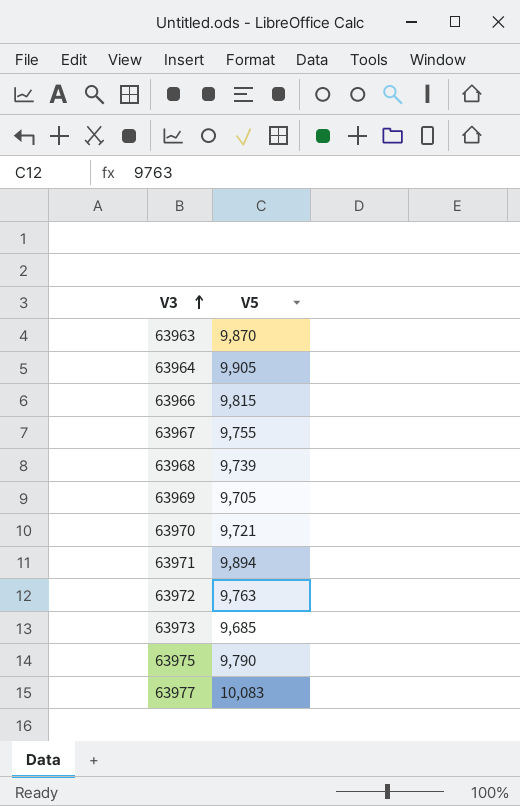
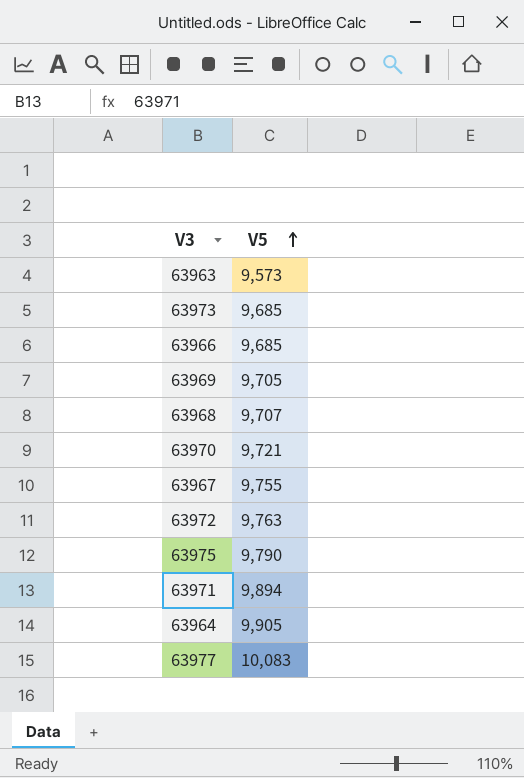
row order: V3 ascending -> V5 ascending
63963 | V5: 9,870 -> 9,573
63966 | V5: 9,815 -> 9,685
63968 | V5: 9,739 -> 9,707

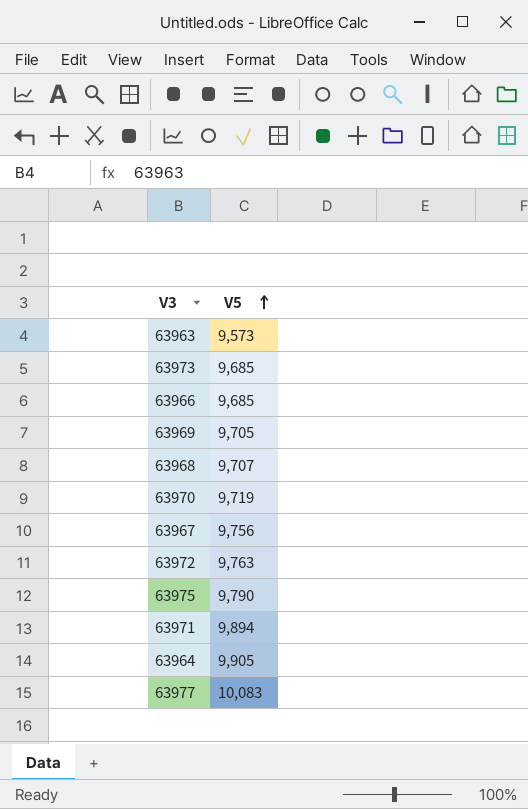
63970 | V5: 9,721 -> 9,719
63967 | V5: 9,755 -> 9,756

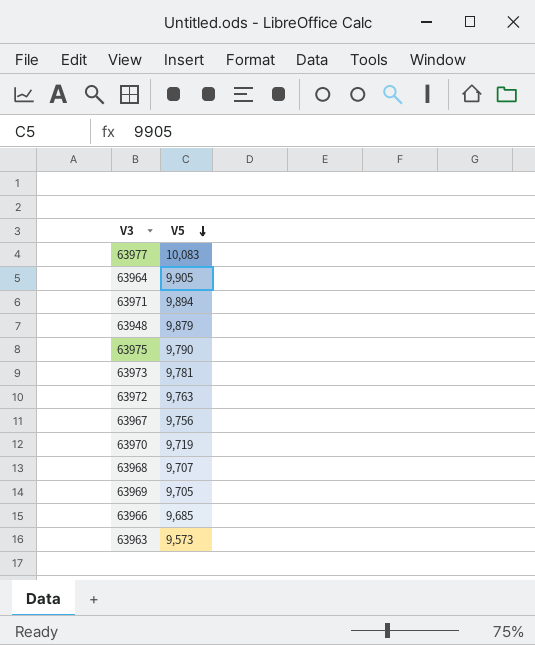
row order: V5 ascending -> V5 descending
row 63948: none -> 9,879
63973 | V5: 9,685 -> 9,781

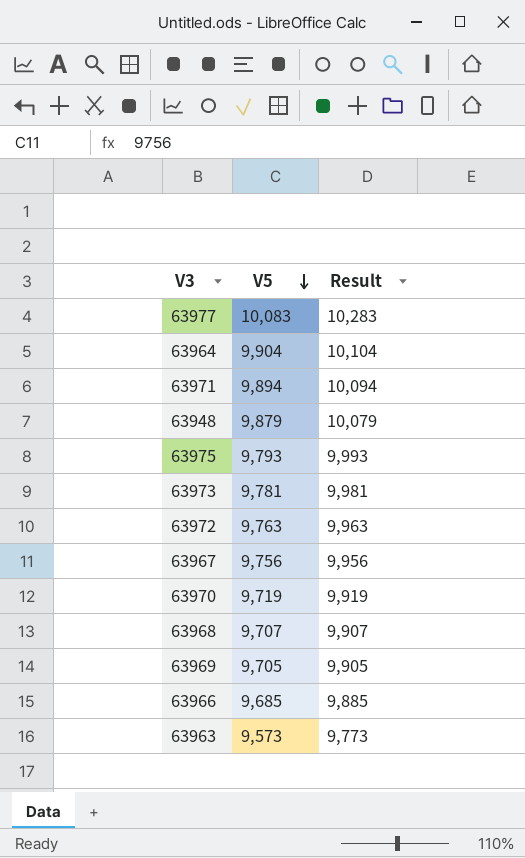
column Result | formula: none -> [V5] + 200
63964 | V5: 9,905 -> 9,904
63975 | V5: 9,790 -> 9,793

